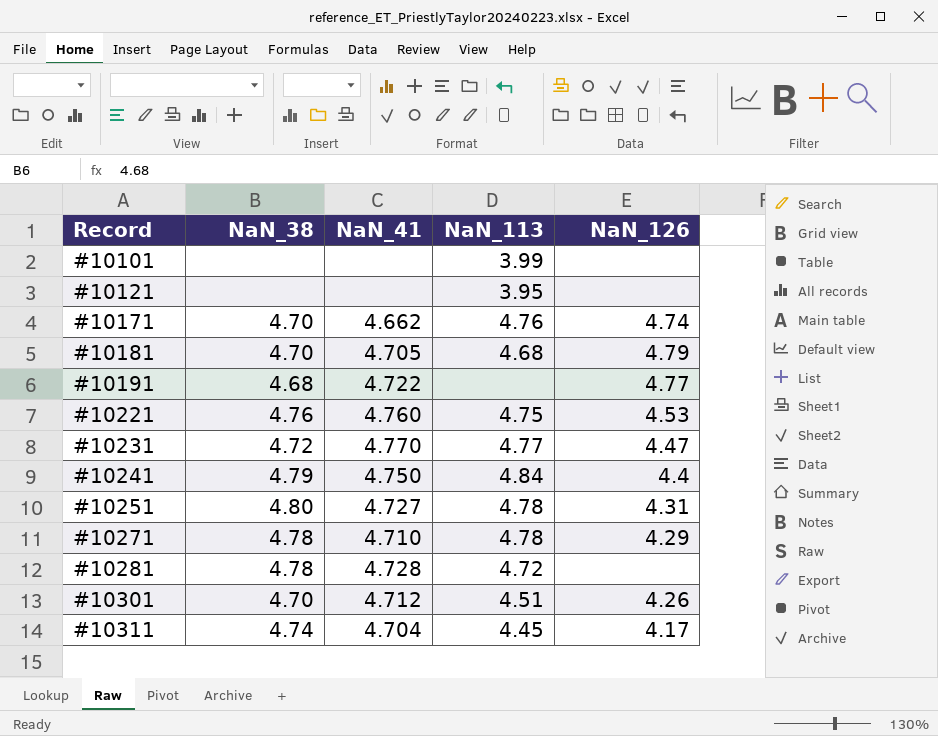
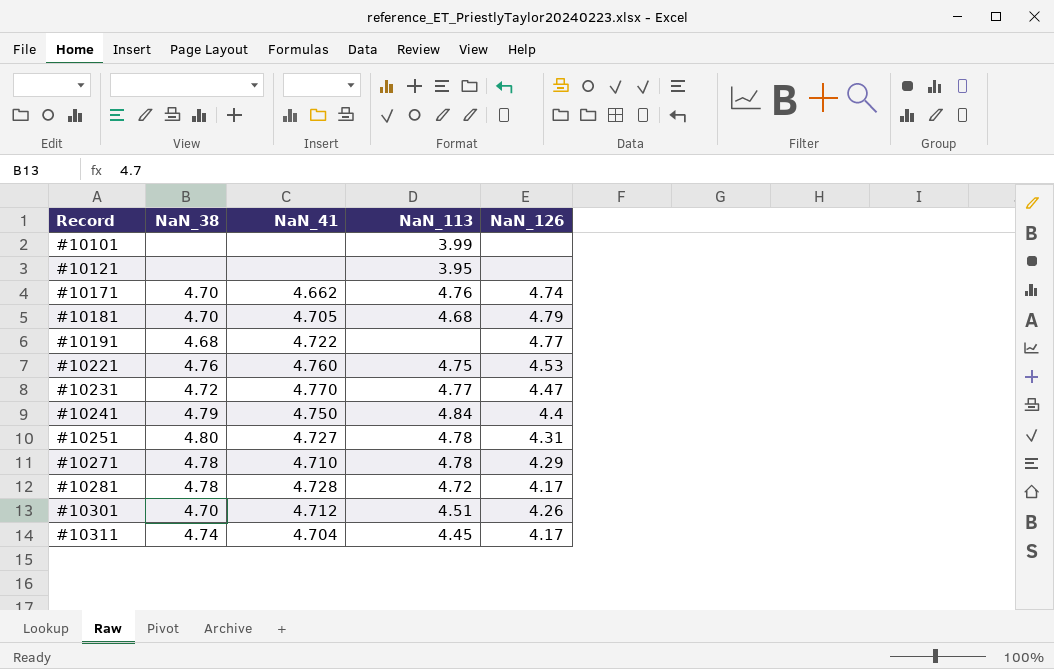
#10281 | NaN_126: none -> 4.17

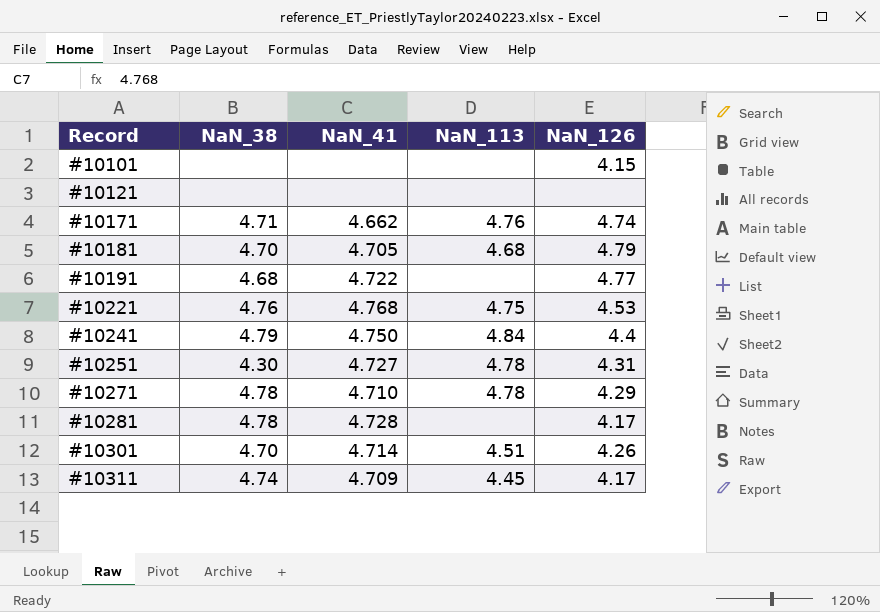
row #10231: 4.72 | 4.770 | 4.77 | 4.47 -> none
#10101 | NaN_113: 3.99 -> none
#10101 | NaN_126: none -> 4.15
#10121 | NaN_113: 3.95 -> none
#10171 | NaN_38: 4.70 -> 4.71
#10221 | NaN_41: 4.760 -> 4.768
#10251 | NaN_38: 4.80 -> 4.30
#10281 | NaN_113: 4.72 -> none
#10301 | NaN_41: 4.712 -> 4.714
#10311 | NaN_41: 4.704 -> 4.709

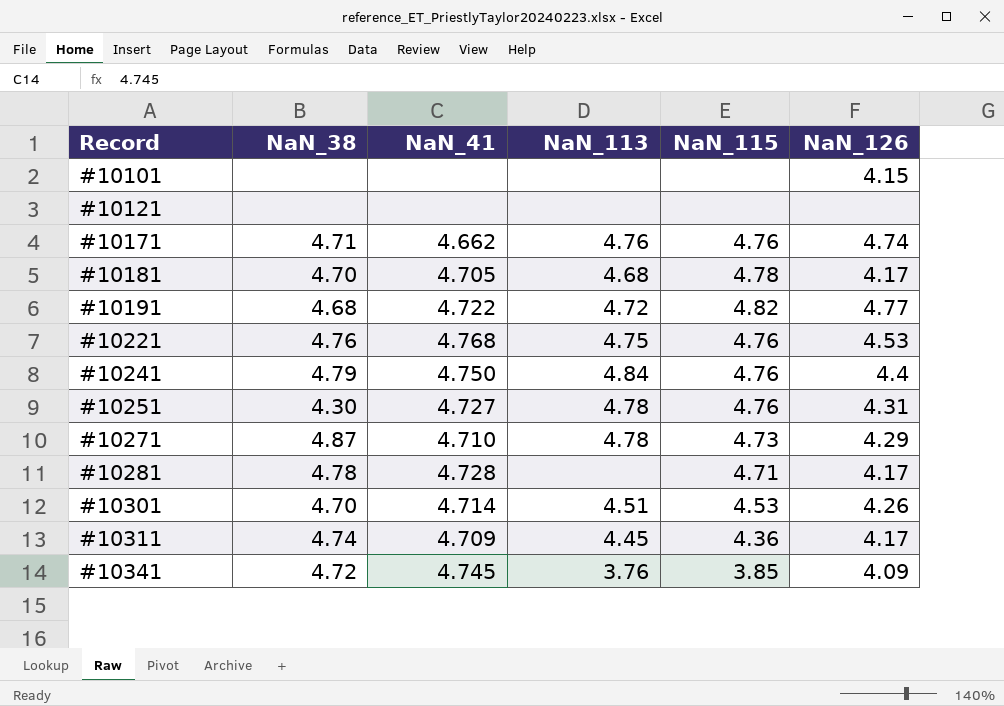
column NaN_115 | position: none -> 5
#10181 | NaN_126: 4.79 -> 4.17
#10191 | NaN_113: none -> 4.72
#10271 | NaN_38: 4.78 -> 4.87
row #10341: none -> 4.72 | 4.745 | 3.76 | 3.85 | 4.09

